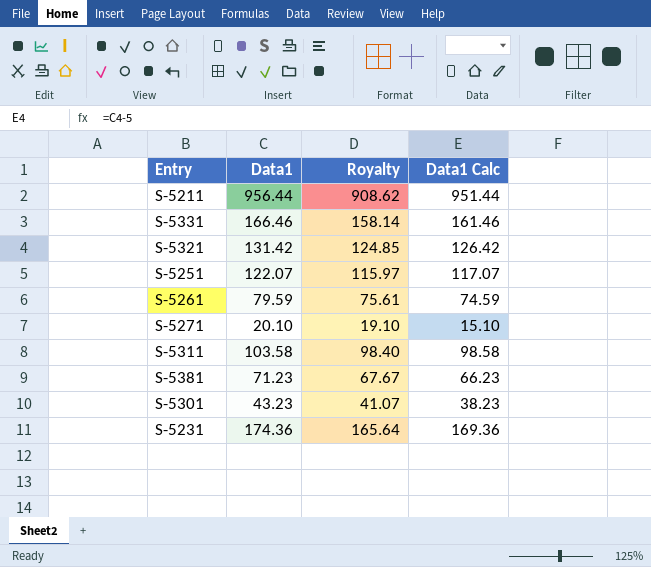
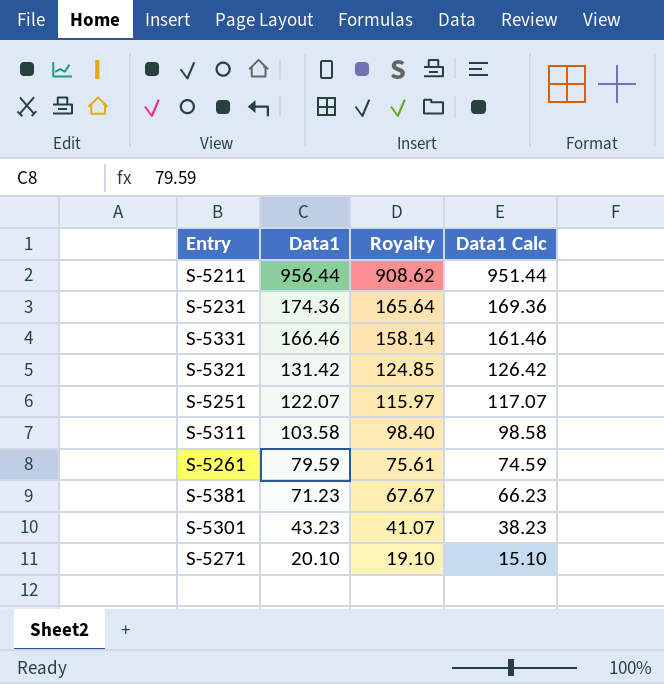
row order: none -> Data1 descending

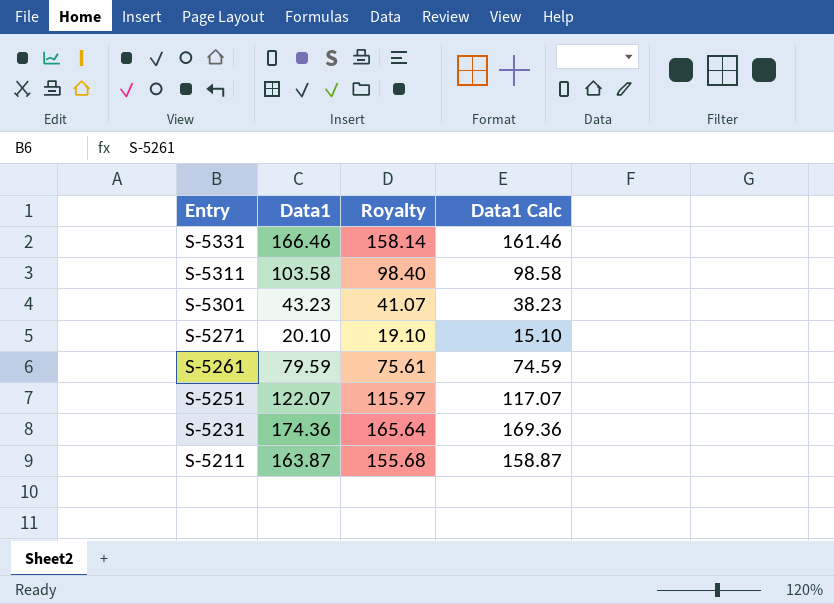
row order: Data1 descending -> Entry descending
row S-5321: 131.42 | 124.85 | 126.42 -> none
row S-5381: 71.23 | 67.67 | 66.23 -> none
S-5211 | Data1: 956.44 -> 163.87
S-5211 | Royalty: 908.62 -> 155.68
S-5211 | Data1 Calc: 951.44 -> 158.87

